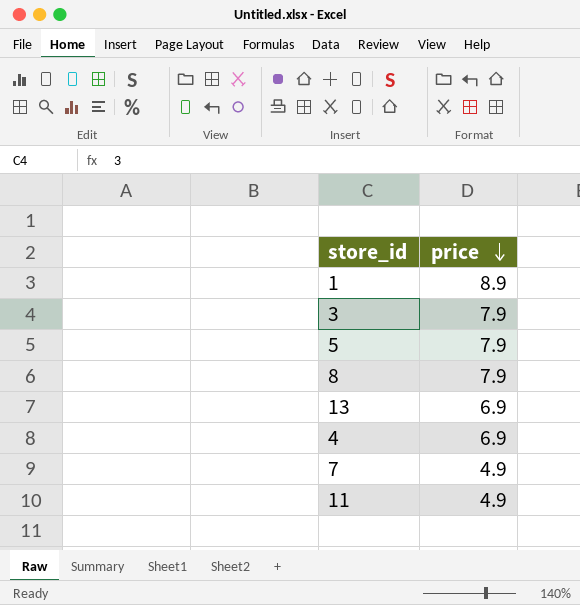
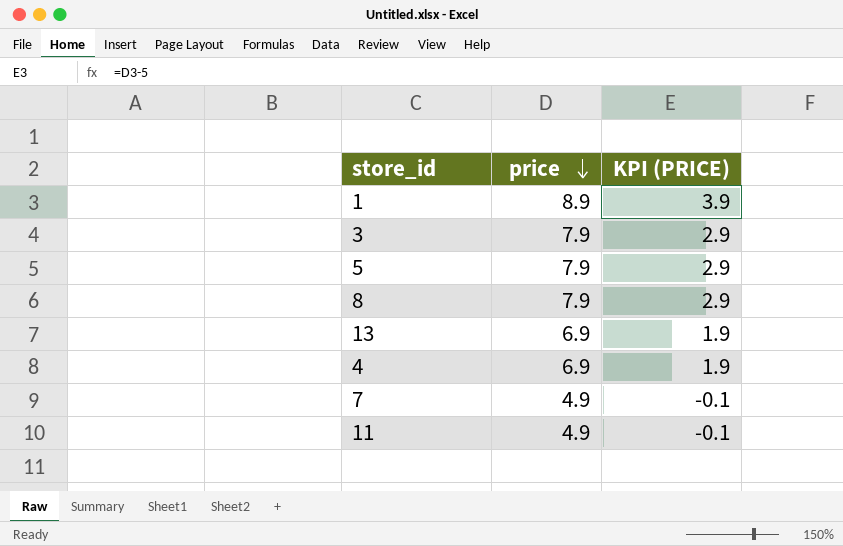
column KPI (PRICE) | formula: none -> [price] - 5

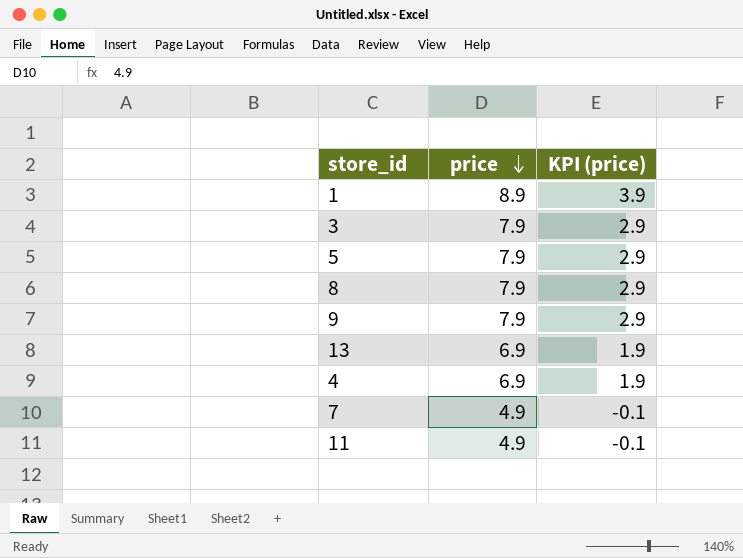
column name: KPI (PRICE) -> KPI (price)
row 9: none -> 7.9 | 2.9

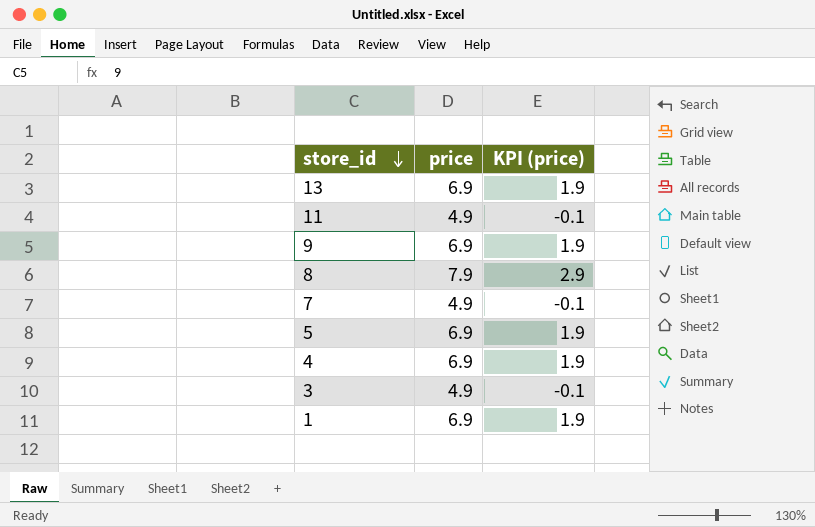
row order: price descending -> store_id descending
9 | price: 7.9 -> 6.9
9 | KPI (price): 2.9 -> 1.9
5 | price: 7.9 -> 6.9
5 | KPI (price): 2.9 -> 1.9
3 | price: 7.9 -> 4.9
3 | KPI (price): 2.9 -> -0.1
1 | price: 8.9 -> 6.9
1 | KPI (price): 3.9 -> 1.9

